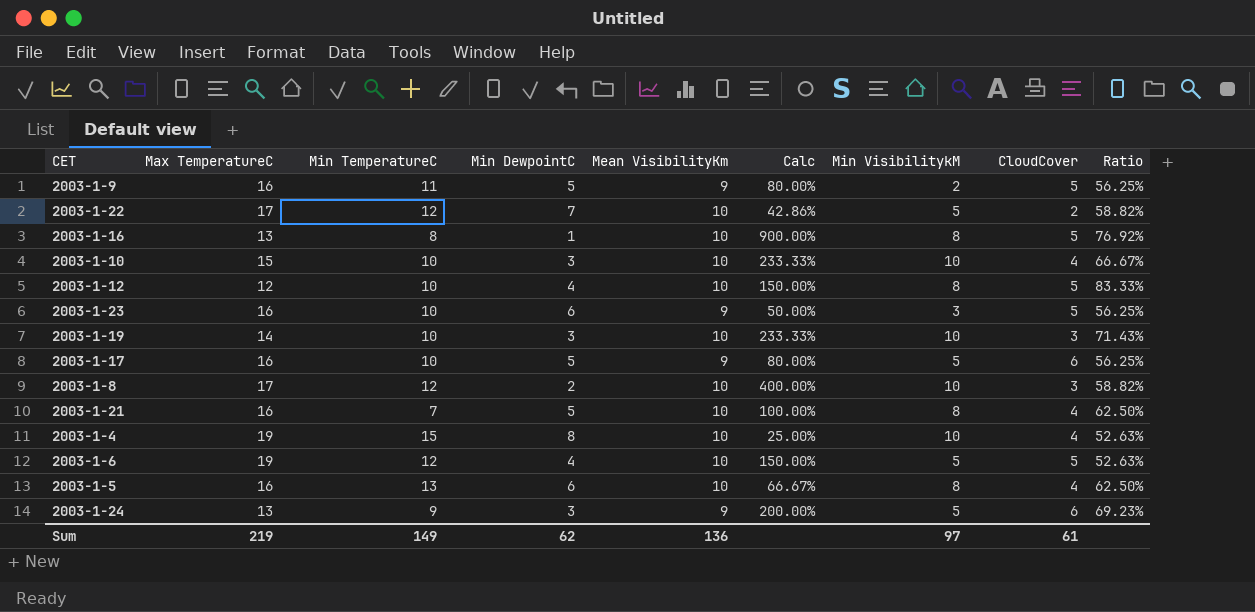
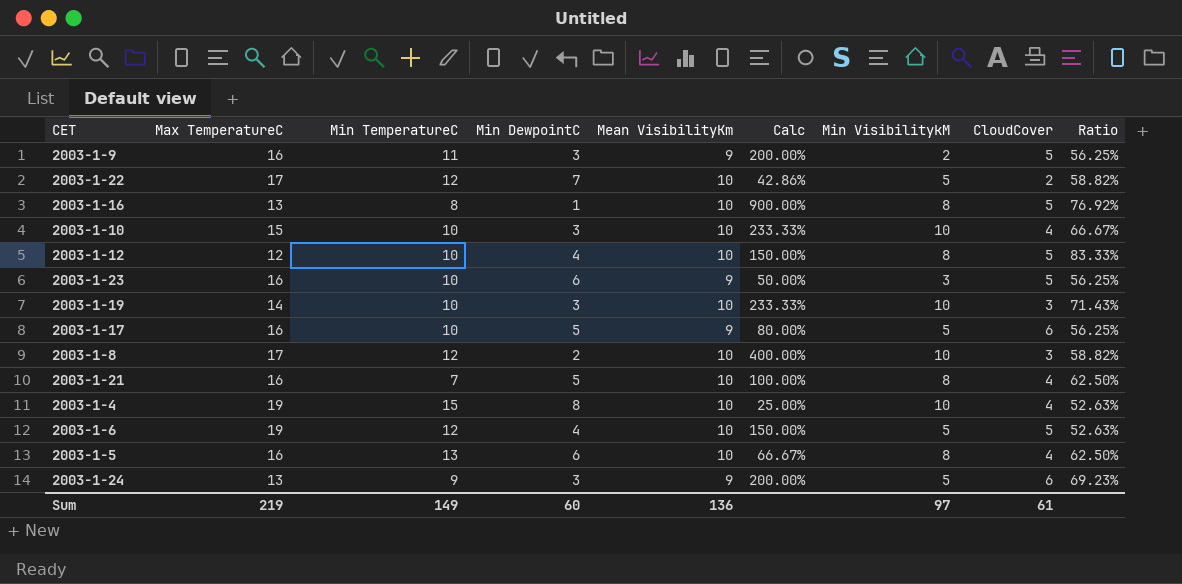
2003-1-9 | Min DewpointC: 5 -> 3
2003-1-9 | Calc: 80.00% -> 200.00%
Sum | Min DewpointC: 62 -> 60

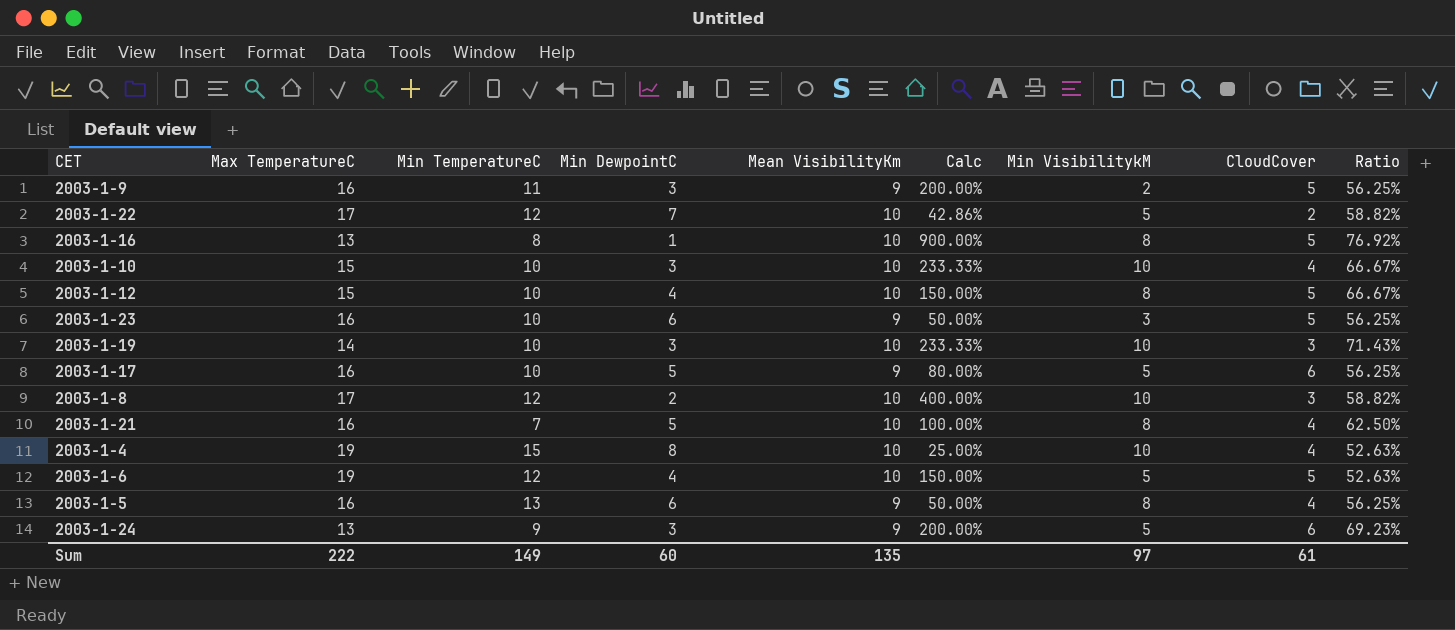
2003-1-12 | Max TemperatureC: 12 -> 15
2003-1-12 | Ratio: 83.33% -> 66.67%
2003-1-5 | Mean VisibilityKm: 10 -> 9
2003-1-5 | Calc: 66.67% -> 50.00%
2003-1-5 | Ratio: 62.50% -> 56.25%
Sum | Max TemperatureC: 219 -> 222
Sum | Mean VisibilityKm: 136 -> 135

